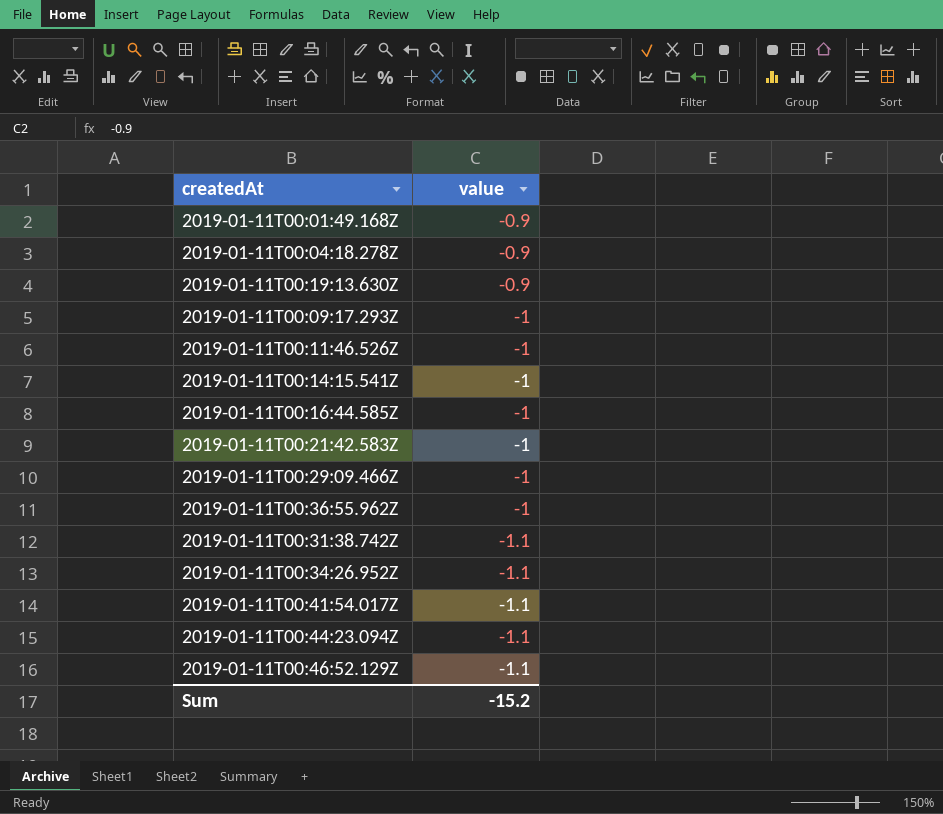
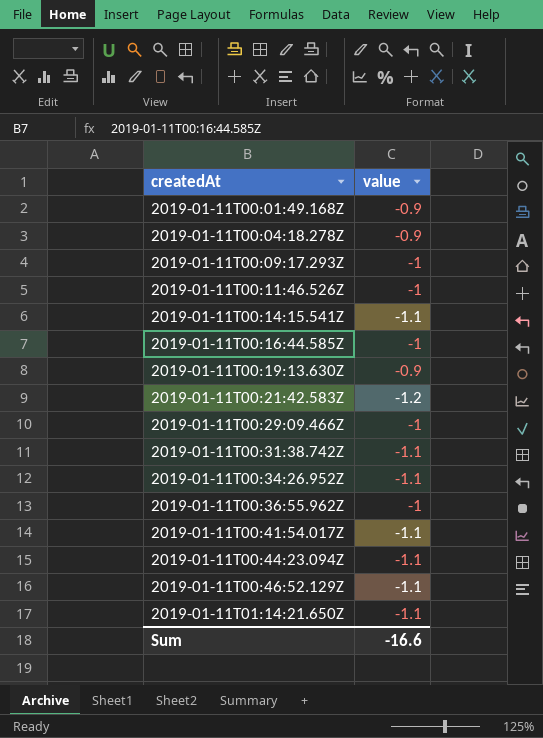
row order: value descending -> createdAt ascending
2019-01-11T00:14:15.541Z | value: -1 -> -1.1
2019-01-11T00:21:42.583Z | value: -1 -> -1.2
row 2019-01-11T01:14:21.650Z: none -> -1.1
Sum | value: -15.2 -> -16.6

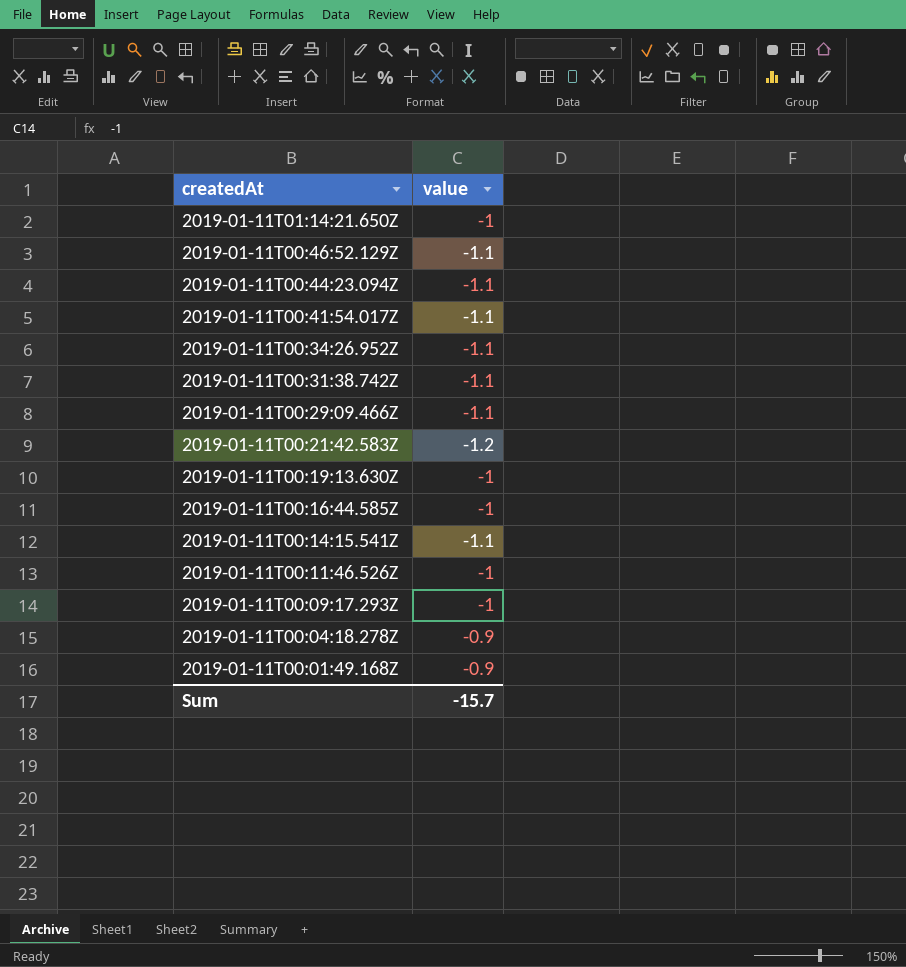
row order: createdAt ascending -> createdAt descending
row 2019-01-11T00:36:55.962Z: -1 -> none
2019-01-11T01:14:21.650Z | value: -1.1 -> -1
2019-01-11T00:29:09.466Z | value: -1 -> -1.1
2019-01-11T00:19:13.630Z | value: -0.9 -> -1
Sum | value: -16.6 -> -15.7

